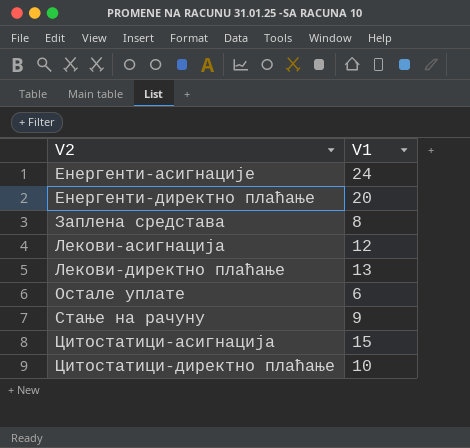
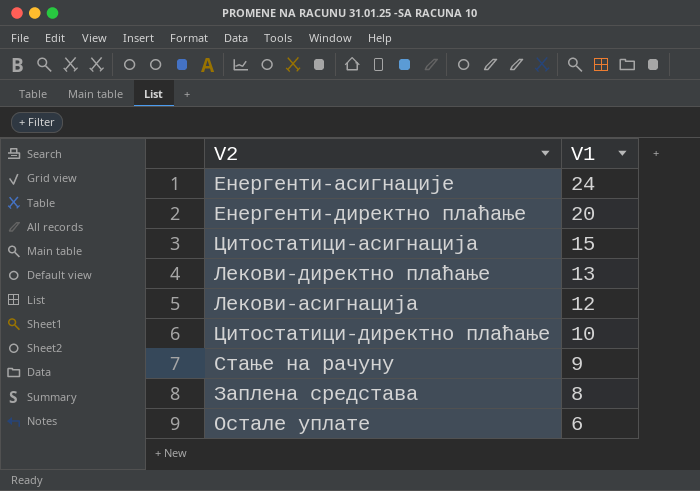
row order: V2 ascending -> V1 descending

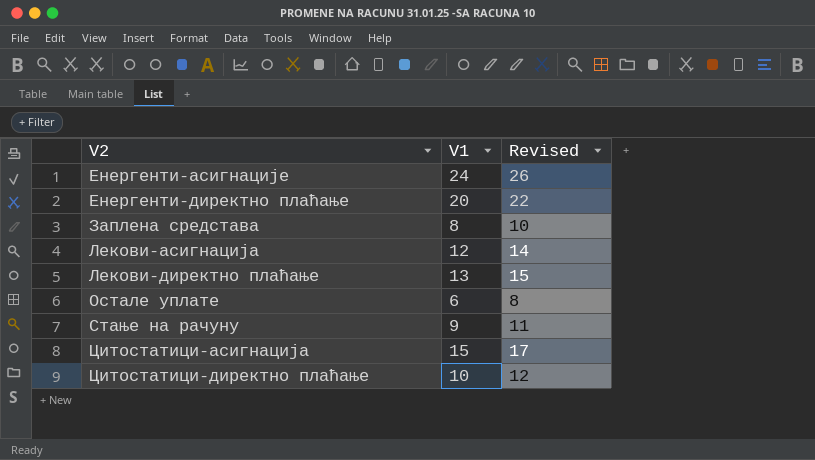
row order: V1 descending -> V2 ascending
column Revised | formula: none -> [V1] + 2

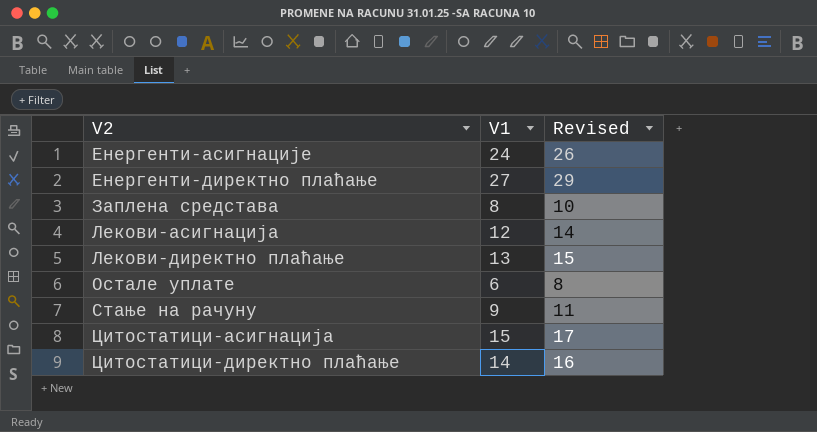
Енергенти-директно плаћање | V1: 20 -> 27
Енергенти-директно плаћање | Revised: 22 -> 29
Цитостатици-директно плаћање | V1: 10 -> 14
Цитостатици-директно плаћање | Revised: 12 -> 16

